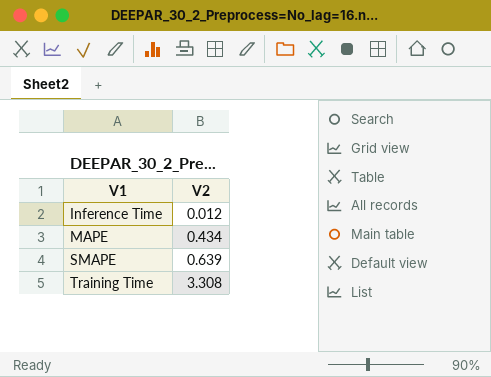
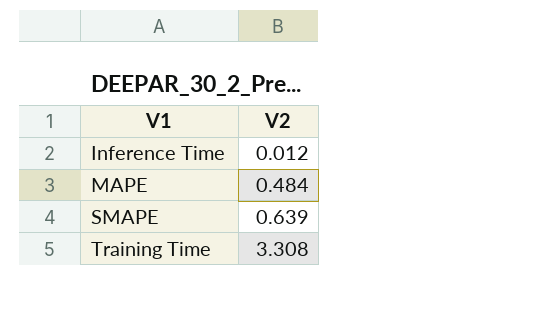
MAPE | V2: 0.434 -> 0.484

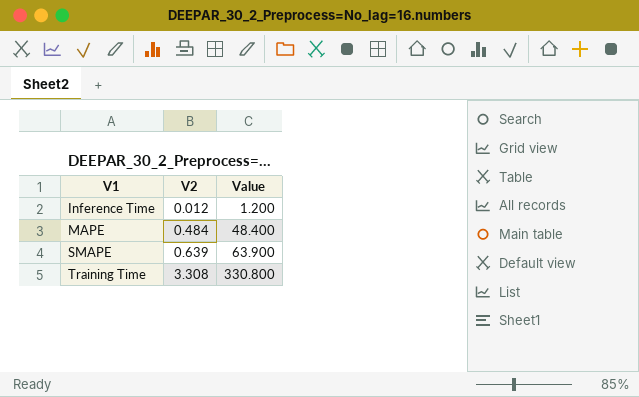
column Value | formula: none -> [V2] * 100

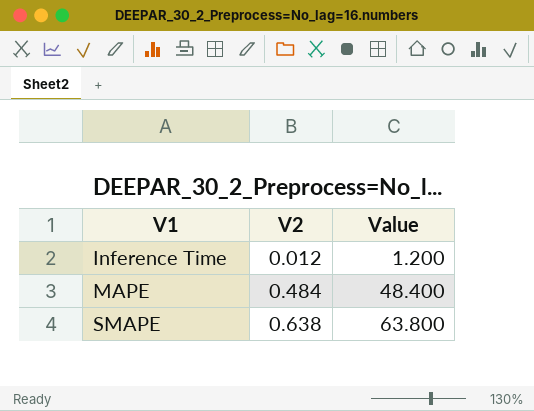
row Training Time: 3.308 | 330.800 -> none
SMAPE | V2: 0.639 -> 0.638
SMAPE | Value: 63.900 -> 63.800

